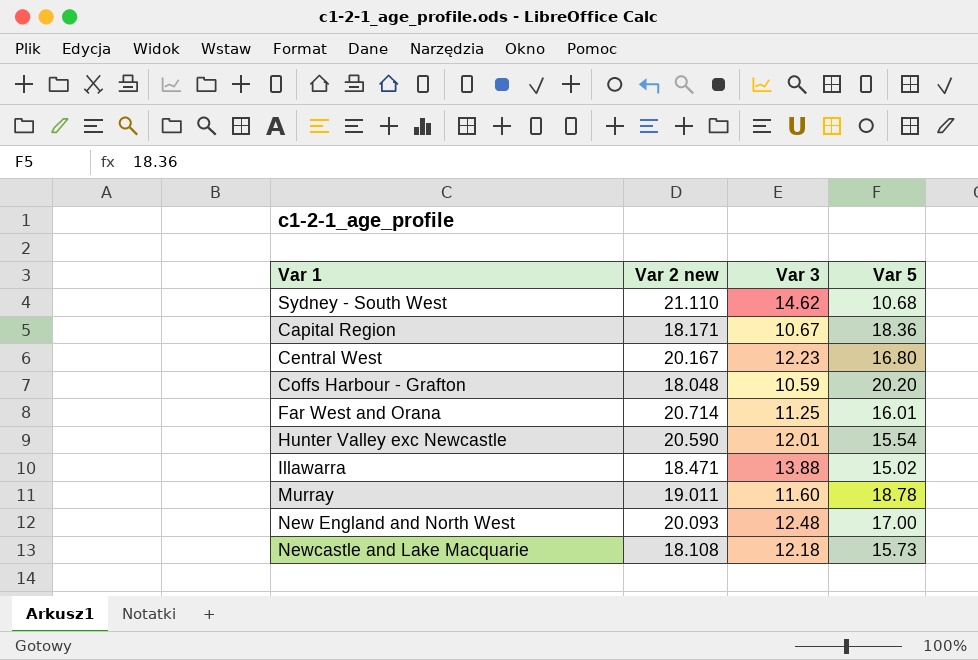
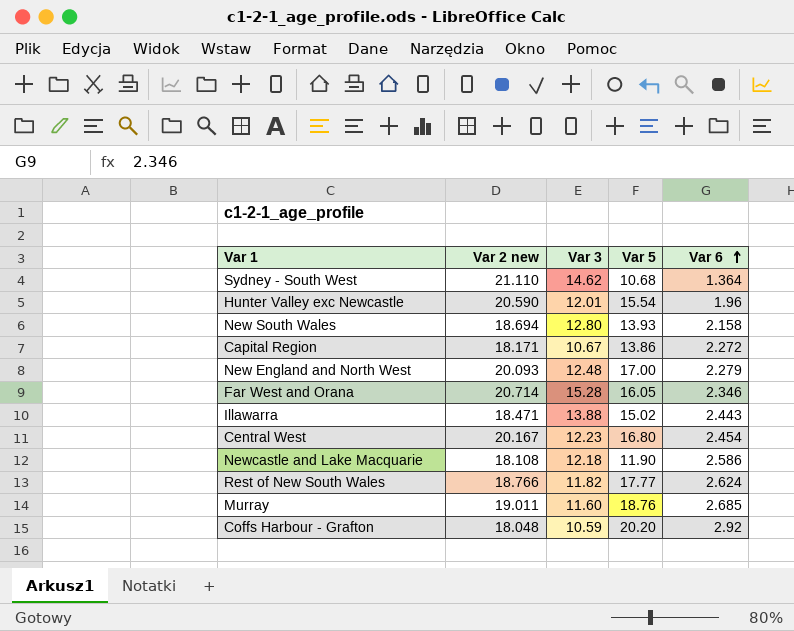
row order: none -> Var 6 ascending
column Var 6 | position: none -> 5
row New South Wales: none -> 18.694 | 12.80 | 13.93 | 2.158
Capital Region | Var 5: 18.36 -> 13.86
Far West and Orana | Var 3: 11.25 -> 15.28
Far West and Orana | Var 5: 16.01 -> 16.05
Newcastle and Lake Macquarie | Var 5: 15.73 -> 11.90
row Rest of New South Wales: none -> 18.766 | 11.82 | 17.77 | 2.624
Murray | Var 5: 18.78 -> 18.76

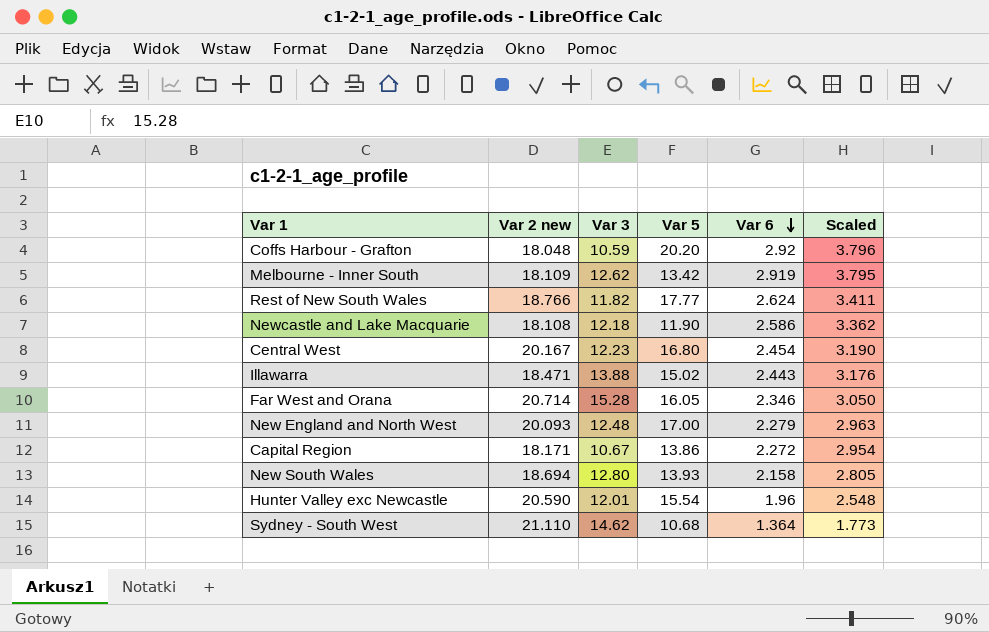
row order: Var 6 ascending -> Var 6 descending
column Scaled | formula: none -> [Var 6] * 1.3
row Murray: 19.011 | 11.60 | 18.76 | 2.685 -> none
row Melbourne - Inner South: none -> 18.109 | 12.62 | 13.42 | 2.919 | 3.795

